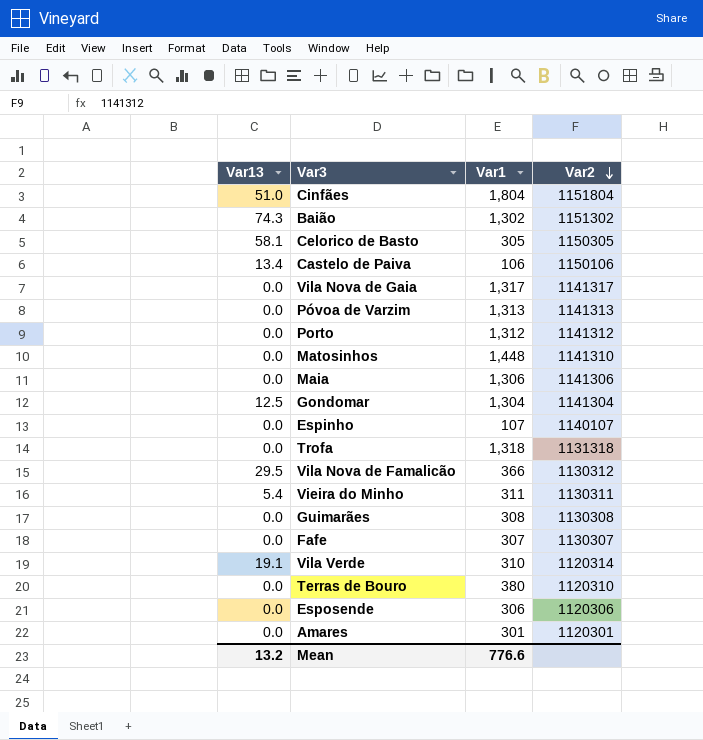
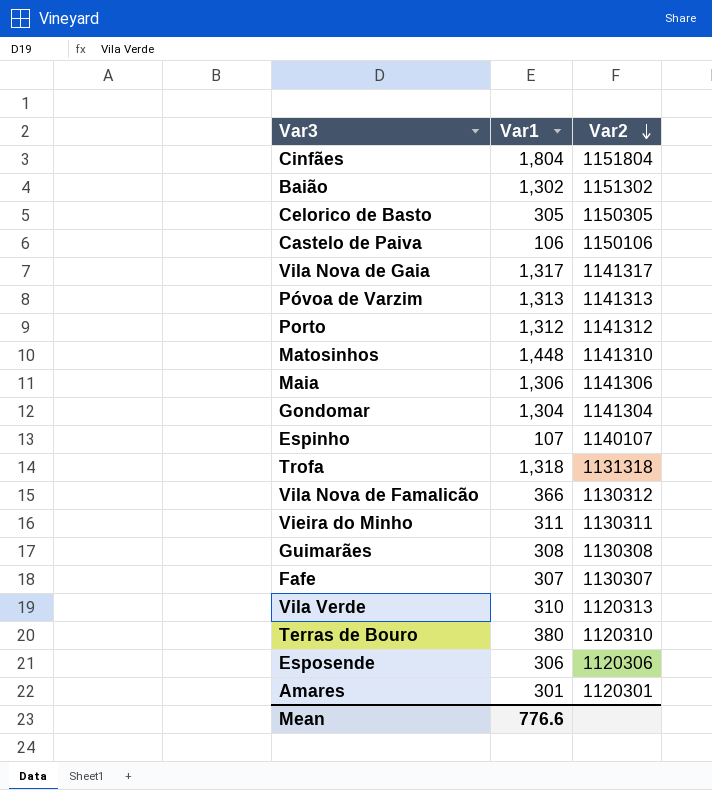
column Var13 | position: 1 -> none
Vila Verde | Var2: 1120314 -> 1120313

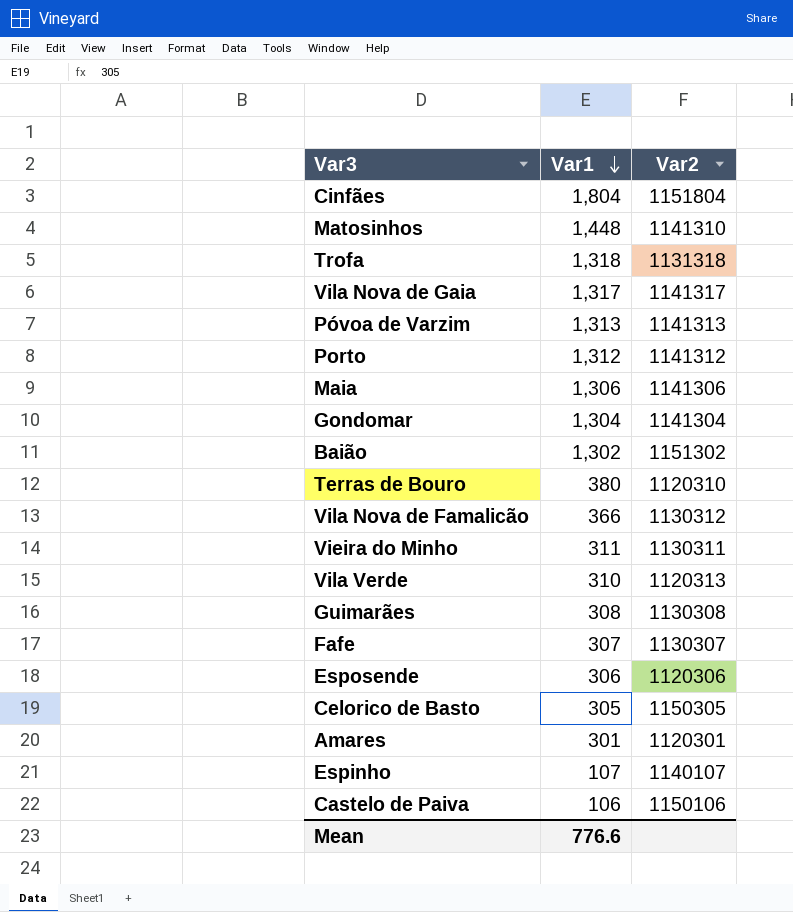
row order: Var2 descending -> Var1 descending

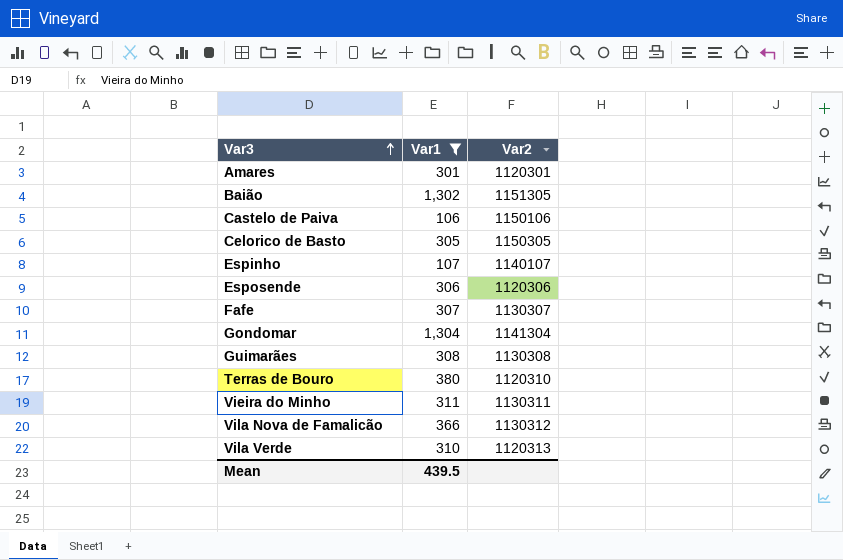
filter: none -> Var1 <= 1,304
row order: Var1 descending -> Var3 ascending
Baião | Var2: 1151302 -> 1151305
Mean | Var1: 776.6 -> 439.5

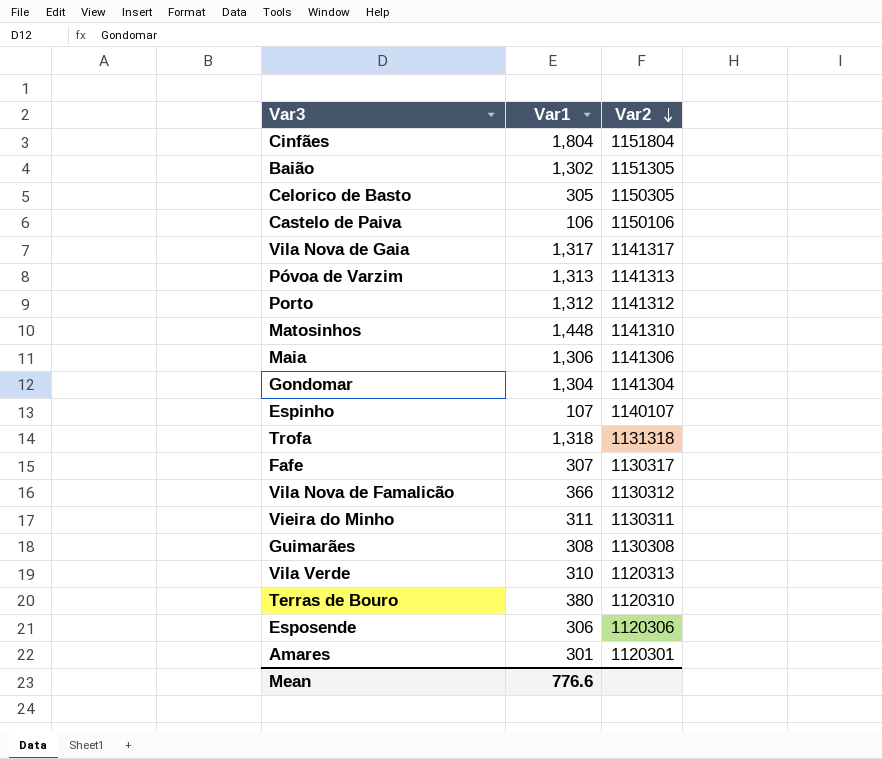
filter: Var1 <= 1,304 -> none
row order: Var3 ascending -> Var2 descending
Fafe | Var2: 1130307 -> 1130317
Mean | Var1: 439.5 -> 776.6

